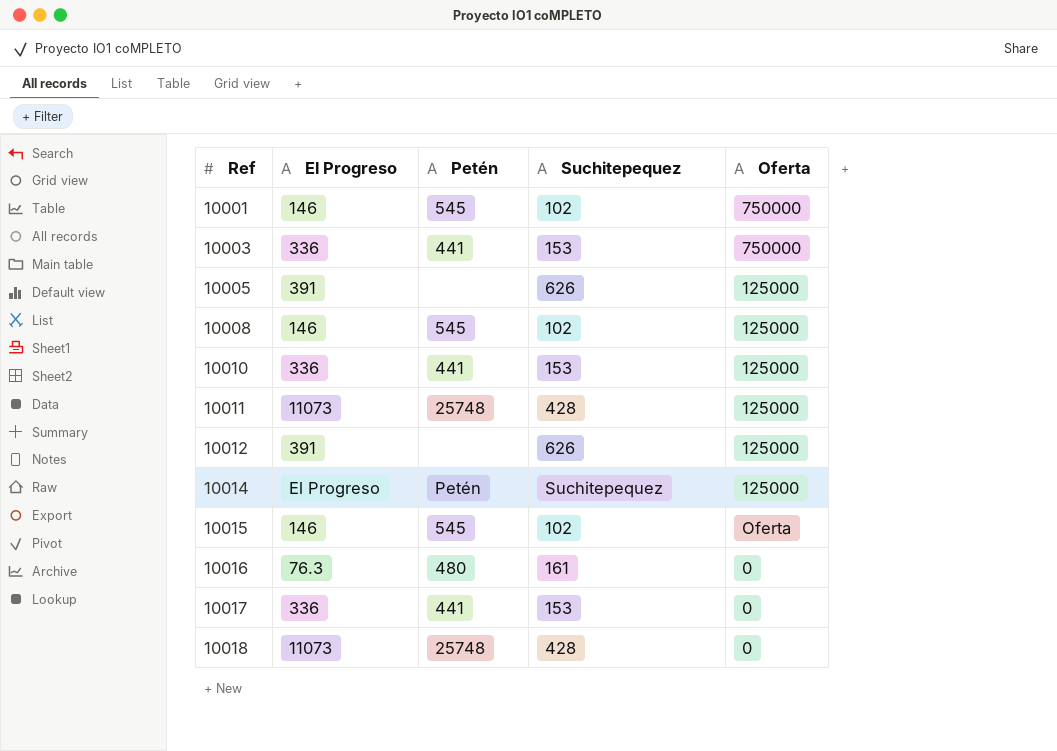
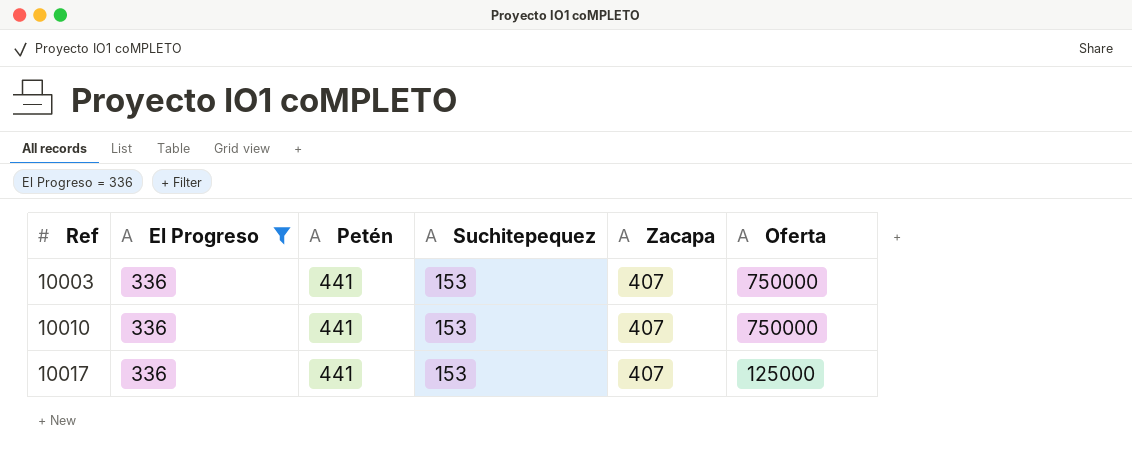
filter: none -> El Progreso = 336
column Zacapa | position: none -> 5
10010 | Oferta: 125000 -> 750000
10017 | Oferta: 0 -> 125000

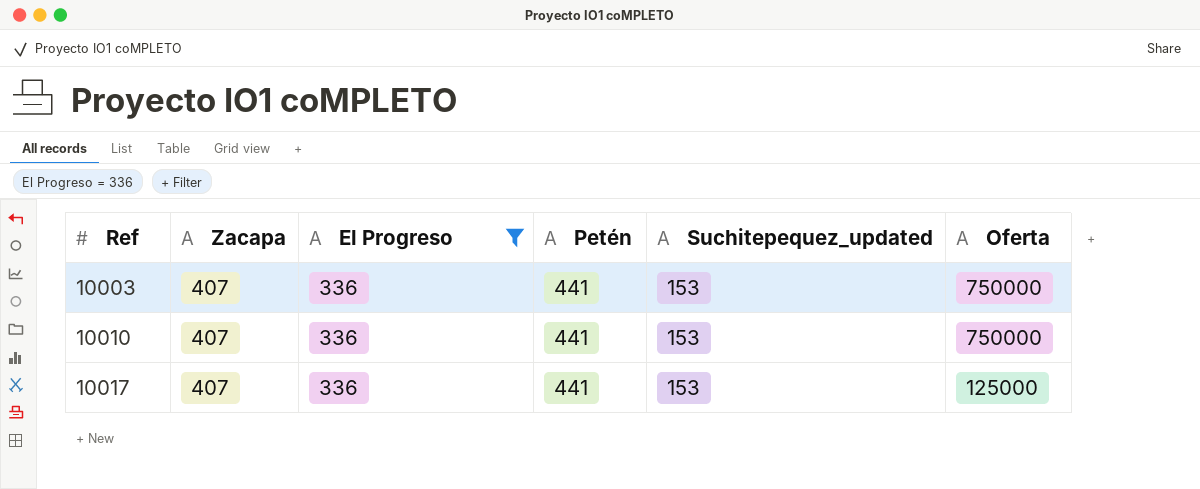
column Zacapa | position: 5 -> 2
column name: Suchitepequez -> Suchitepequez_updated

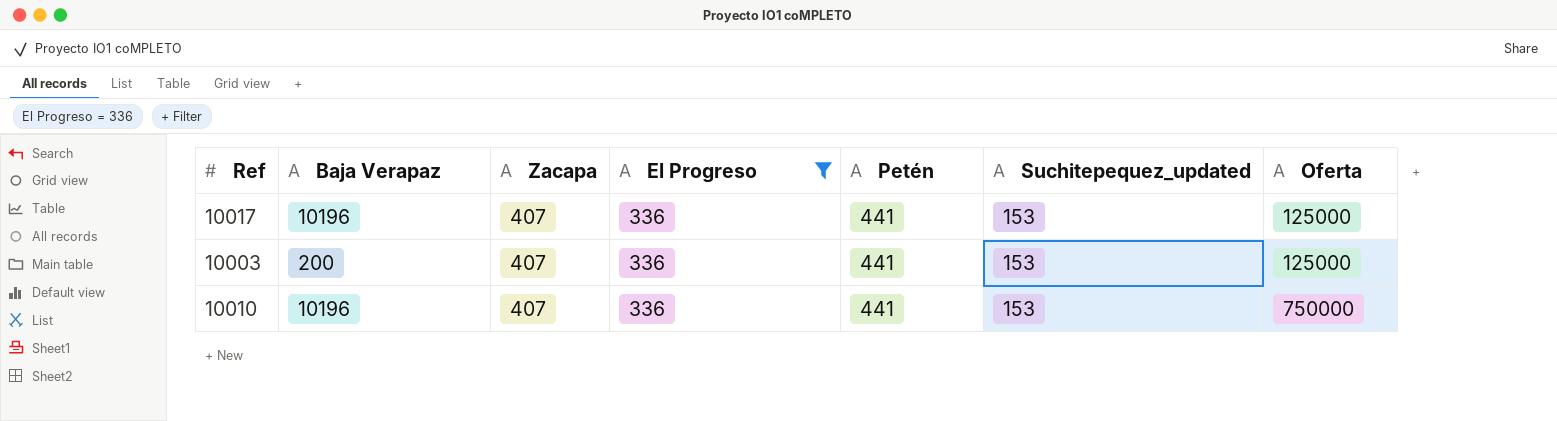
row order: Ref ascending -> Oferta ascending
column Baja Verapaz | position: none -> 2
10003 | Oferta: 750000 -> 125000

